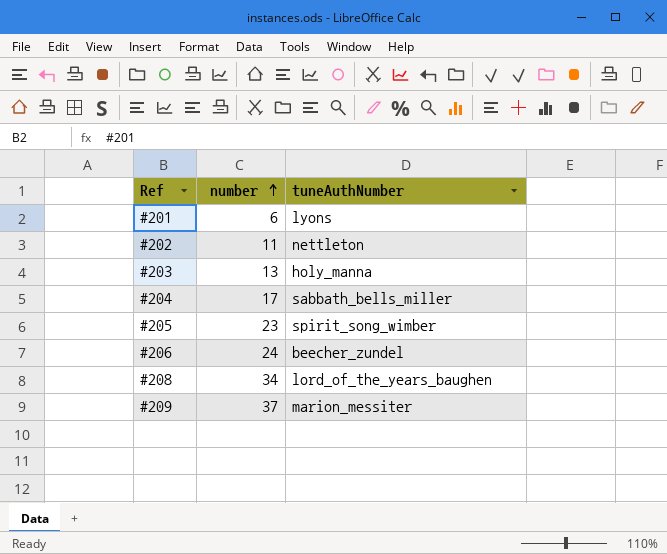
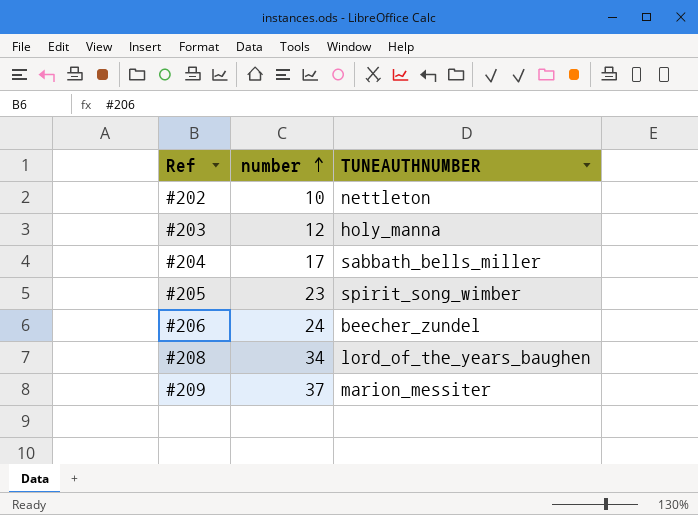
column name: tuneAuthNumber -> TUNEAUTHNUMBER
row #201: 6 | lyons -> none
#202 | number: 11 -> 10
#203 | number: 13 -> 12

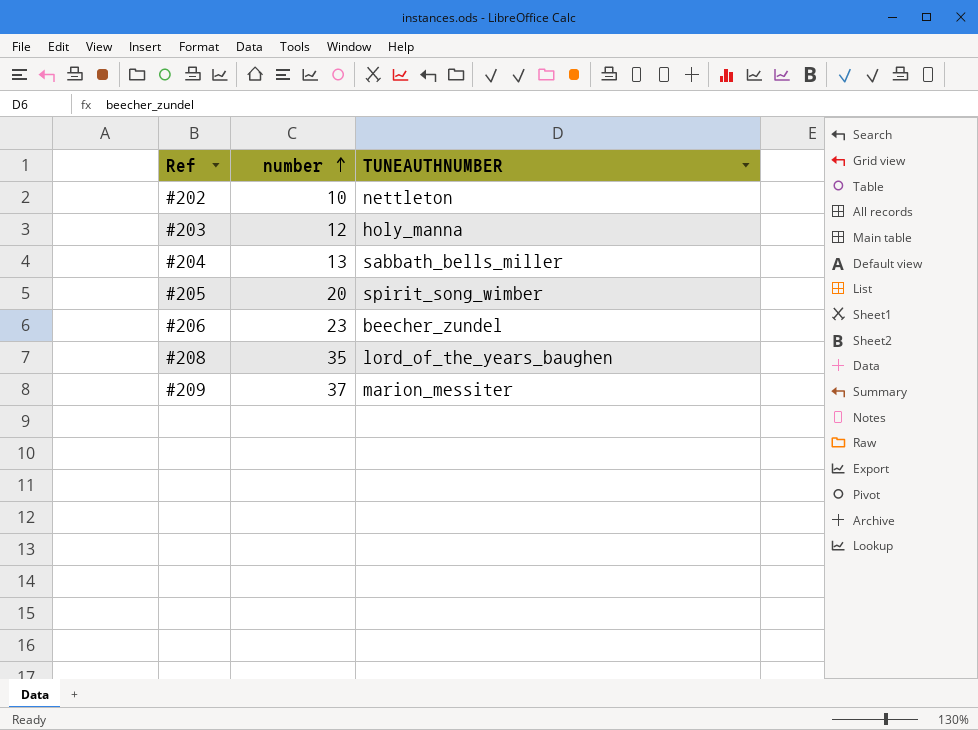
#204 | number: 17 -> 13
#205 | number: 23 -> 20
#206 | number: 24 -> 23
#208 | number: 34 -> 35

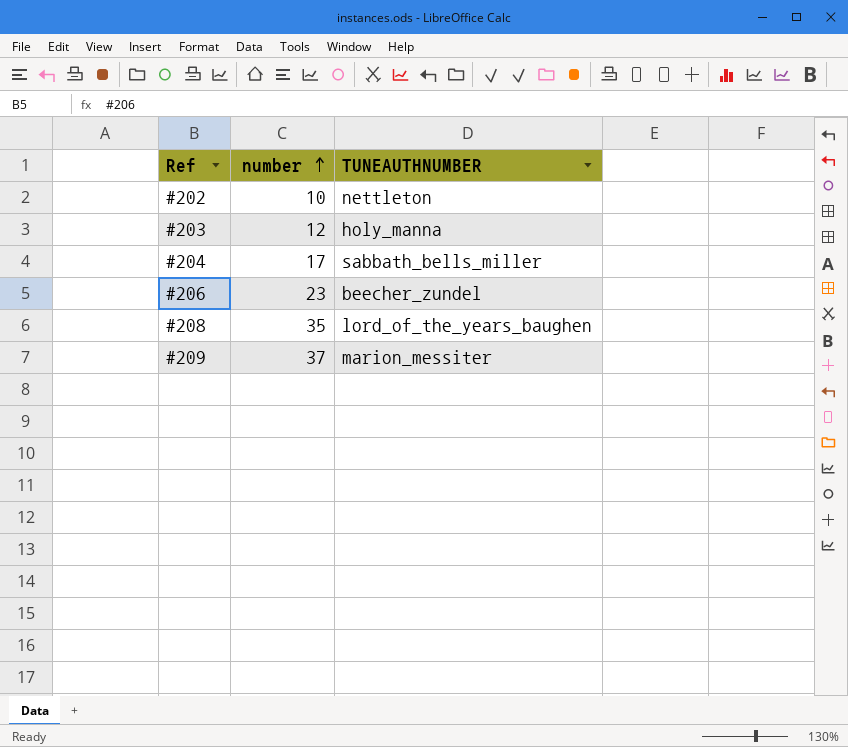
row #205: 20 | spirit_song_wimber -> none
#204 | number: 13 -> 17

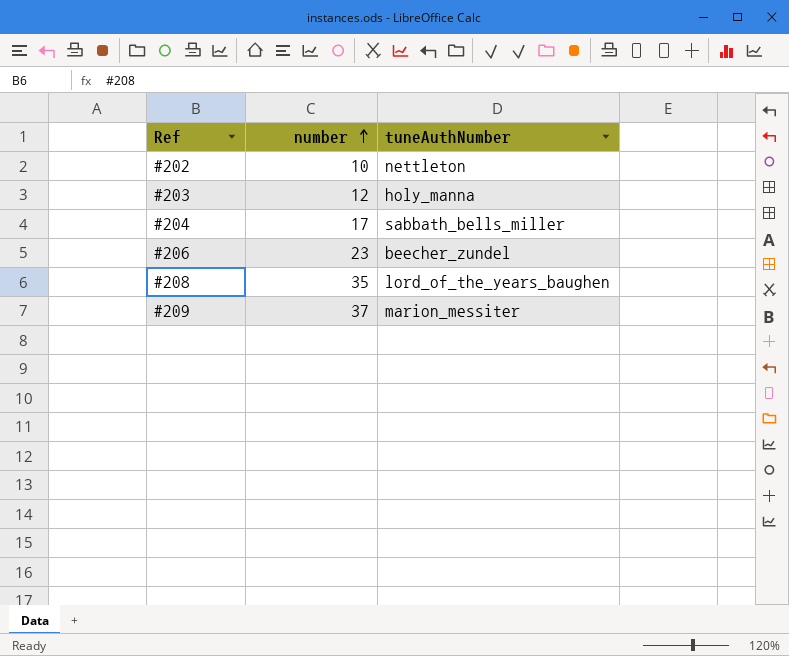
column name: TUNEAUTHNUMBER -> tuneAuthNumber

